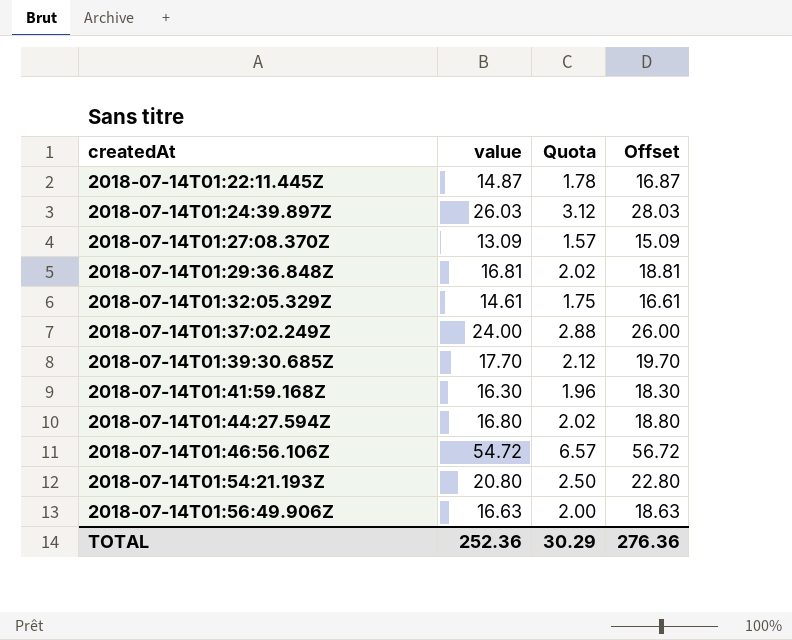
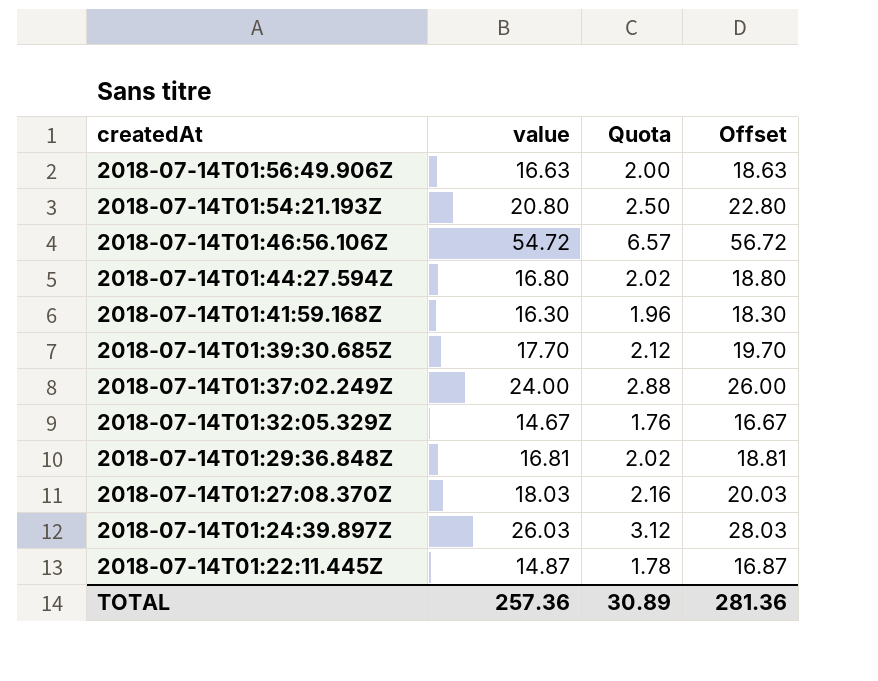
row order: createdAt ascending -> createdAt descending
2018-07-14T01:32:05.329Z | value: 14.61 -> 14.67
2018-07-14T01:32:05.329Z | Quota: 1.75 -> 1.76
2018-07-14T01:32:05.329Z | Offset: 16.61 -> 16.67
2018-07-14T01:27:08.370Z | value: 13.09 -> 18.03
2018-07-14T01:27:08.370Z | Quota: 1.57 -> 2.16
2018-07-14T01:27:08.370Z | Offset: 15.09 -> 20.03
TOTAL | value: 252.36 -> 257.36
TOTAL | Quota: 30.29 -> 30.89
TOTAL | Offset: 276.36 -> 281.36

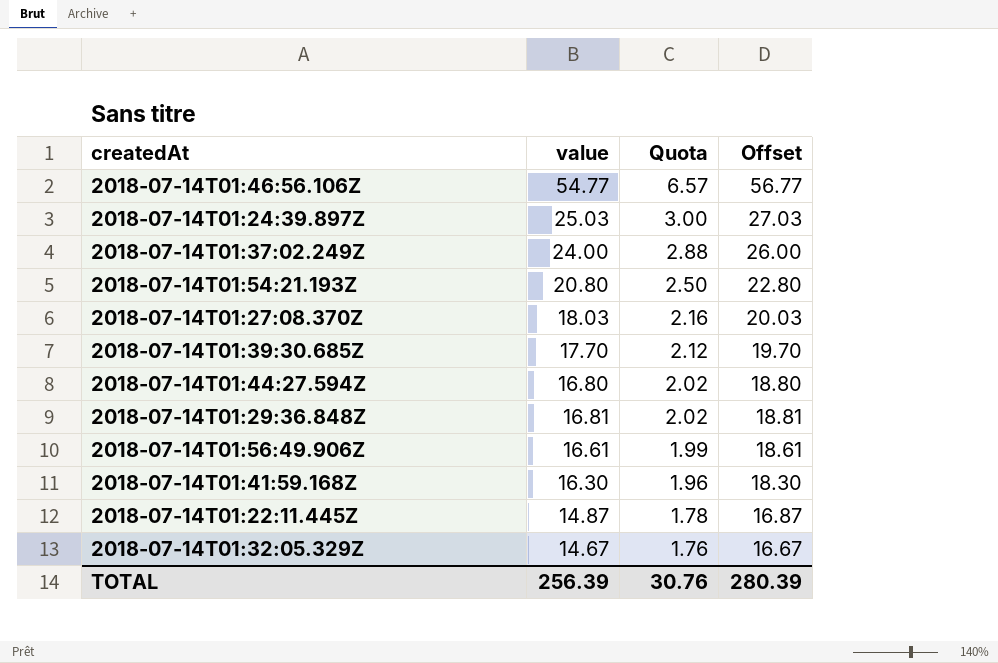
row order: createdAt descending -> Quota descending
2018-07-14T01:46:56.106Z | value: 54.72 -> 54.77
2018-07-14T01:46:56.106Z | Offset: 56.72 -> 56.77
2018-07-14T01:24:39.897Z | value: 26.03 -> 25.03
2018-07-14T01:24:39.897Z | Quota: 3.12 -> 3.00
2018-07-14T01:24:39.897Z | Offset: 28.03 -> 27.03
2018-07-14T01:56:49.906Z | value: 16.63 -> 16.61
2018-07-14T01:56:49.906Z | Quota: 2.00 -> 1.99
2018-07-14T01:56:49.906Z | Offset: 18.63 -> 18.61
TOTAL | value: 257.36 -> 256.39
TOTAL | Quota: 30.89 -> 30.76
TOTAL | Offset: 281.36 -> 280.39

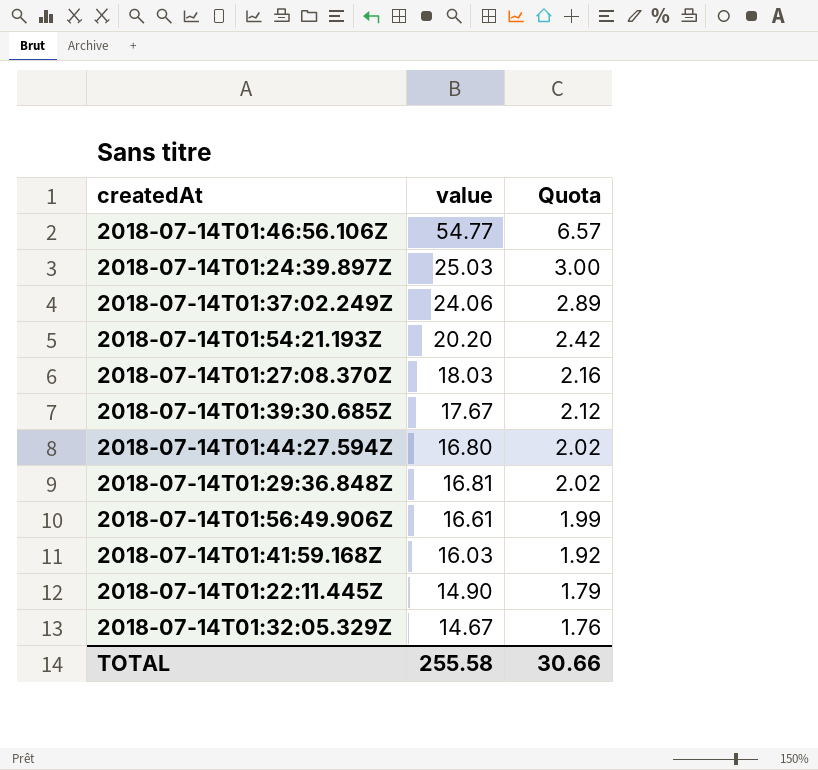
column Offset | formula: [value] + 2 -> none
2018-07-14T01:37:02.249Z | value: 24.00 -> 24.06
2018-07-14T01:37:02.249Z | Quota: 2.88 -> 2.89
2018-07-14T01:54:21.193Z | value: 20.80 -> 20.20
2018-07-14T01:54:21.193Z | Quota: 2.50 -> 2.42
2018-07-14T01:39:30.685Z | value: 17.70 -> 17.67
2018-07-14T01:41:59.168Z | value: 16.30 -> 16.03
2018-07-14T01:41:59.168Z | Quota: 1.96 -> 1.92
2018-07-14T01:22:11.445Z | value: 14.87 -> 14.90
2018-07-14T01:22:11.445Z | Quota: 1.78 -> 1.79
TOTAL | value: 256.39 -> 255.58
TOTAL | Quota: 30.76 -> 30.66

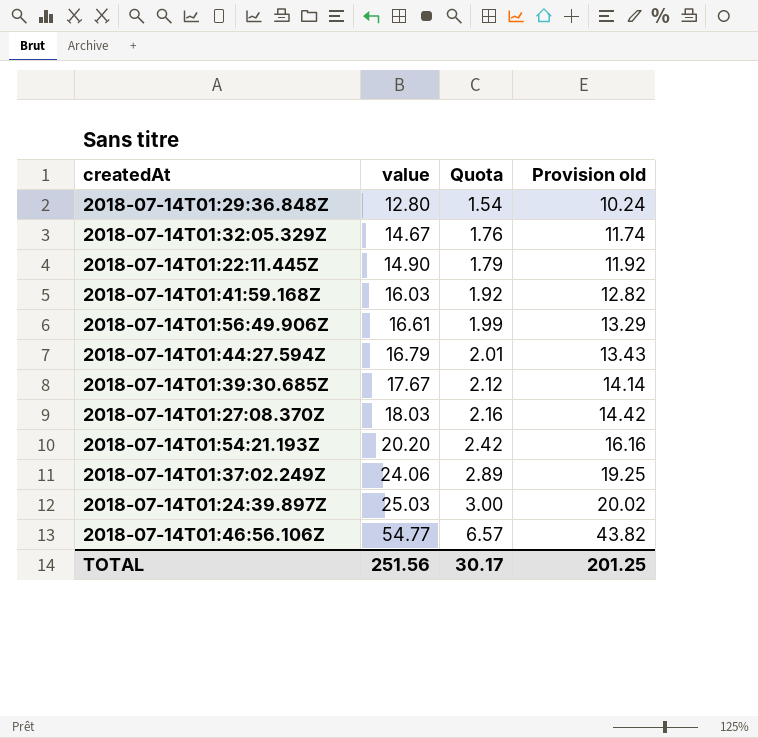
row order: Quota descending -> value ascending
column Provision old | formula: none -> [value] * 0.8
2018-07-14T01:29:36.848Z | value: 16.81 -> 12.80
2018-07-14T01:29:36.848Z | Quota: 2.02 -> 1.54
2018-07-14T01:44:27.594Z | value: 16.80 -> 16.79
2018-07-14T01:44:27.594Z | Quota: 2.02 -> 2.01
TOTAL | value: 255.58 -> 251.56
TOTAL | Quota: 30.66 -> 30.17

